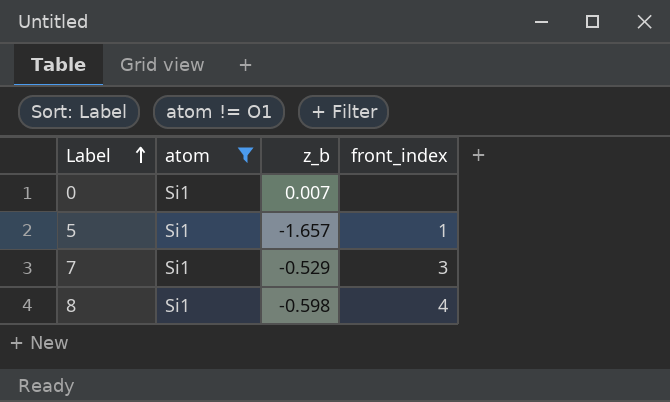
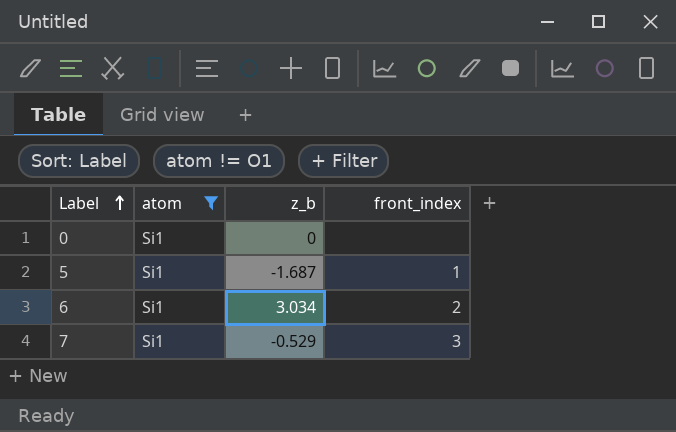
row 8: Si1 | -0.598 | 4 -> none
0 | z_b: 0.007 -> 0
5 | z_b: -1.657 -> -1.687
row 6: none -> Si1 | 3.034 | 2

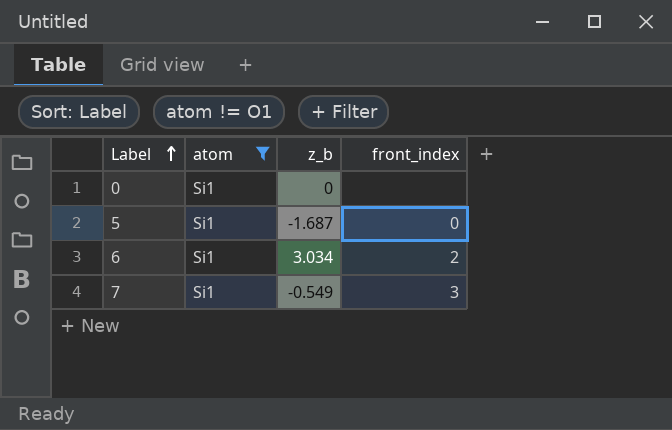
5 | front_index: 1 -> 0
7 | z_b: -0.529 -> -0.549

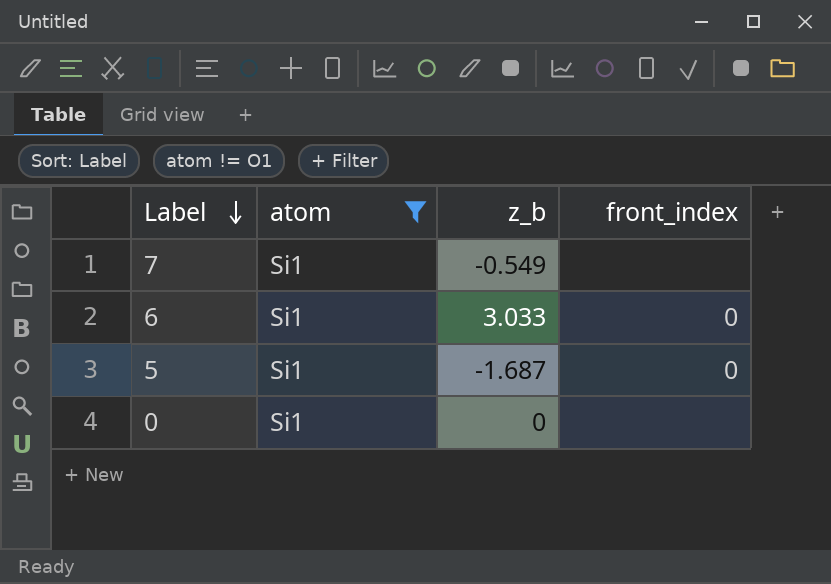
row order: Label ascending -> Label descending
7 | front_index: 3 -> none
6 | z_b: 3.034 -> 3.033
6 | front_index: 2 -> 0

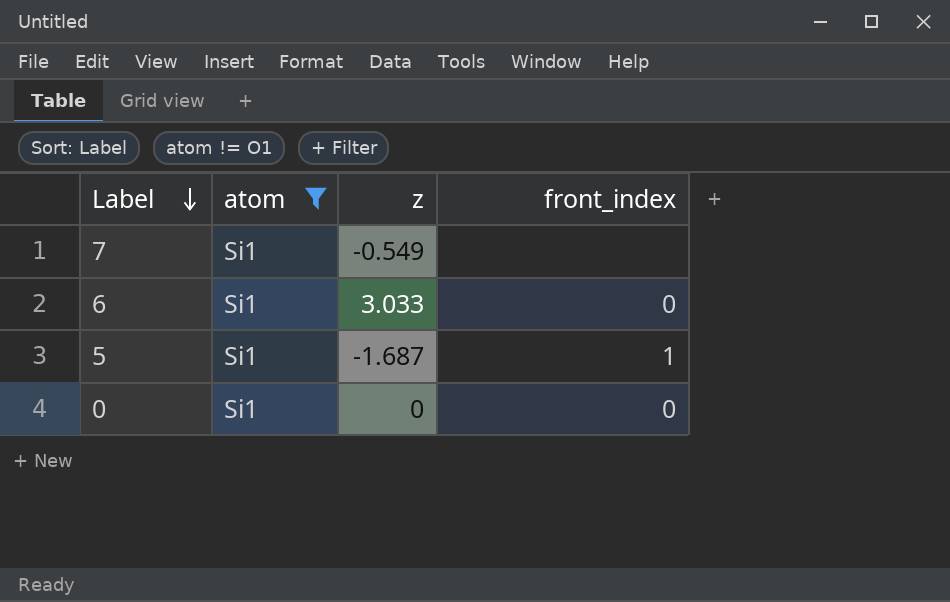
column name: z_b -> z
5 | front_index: 0 -> 1
0 | front_index: none -> 0

